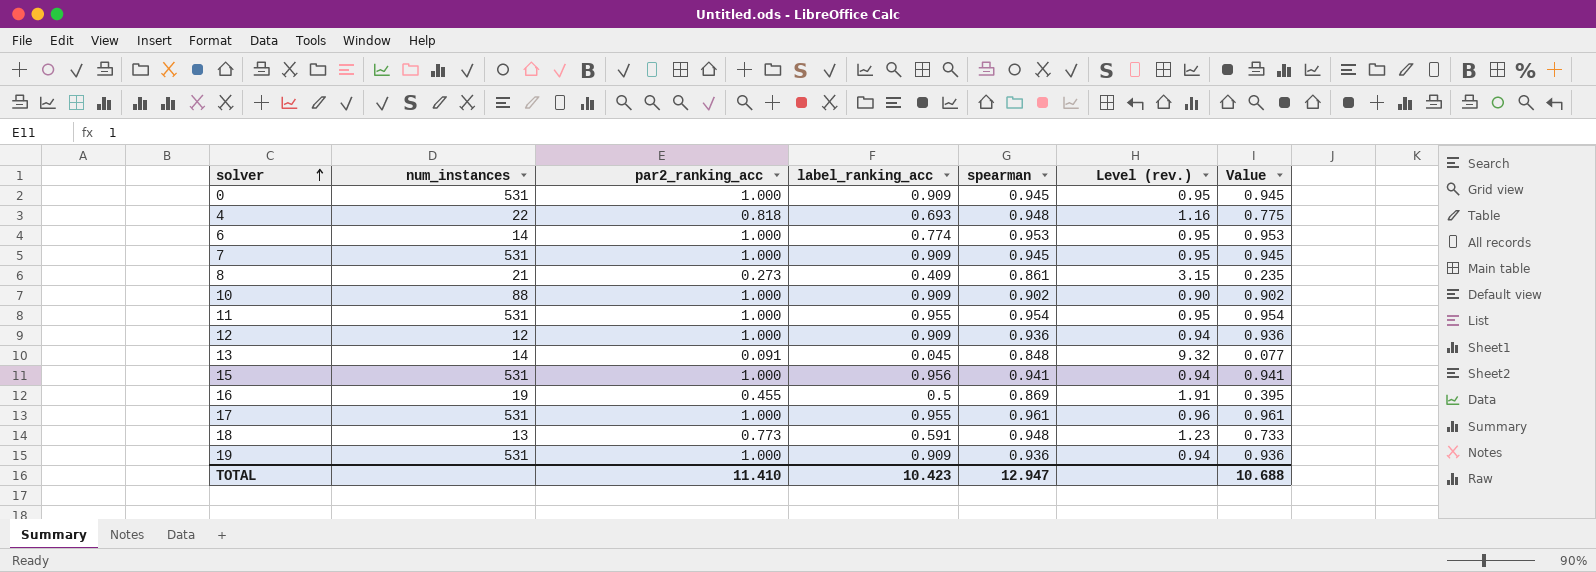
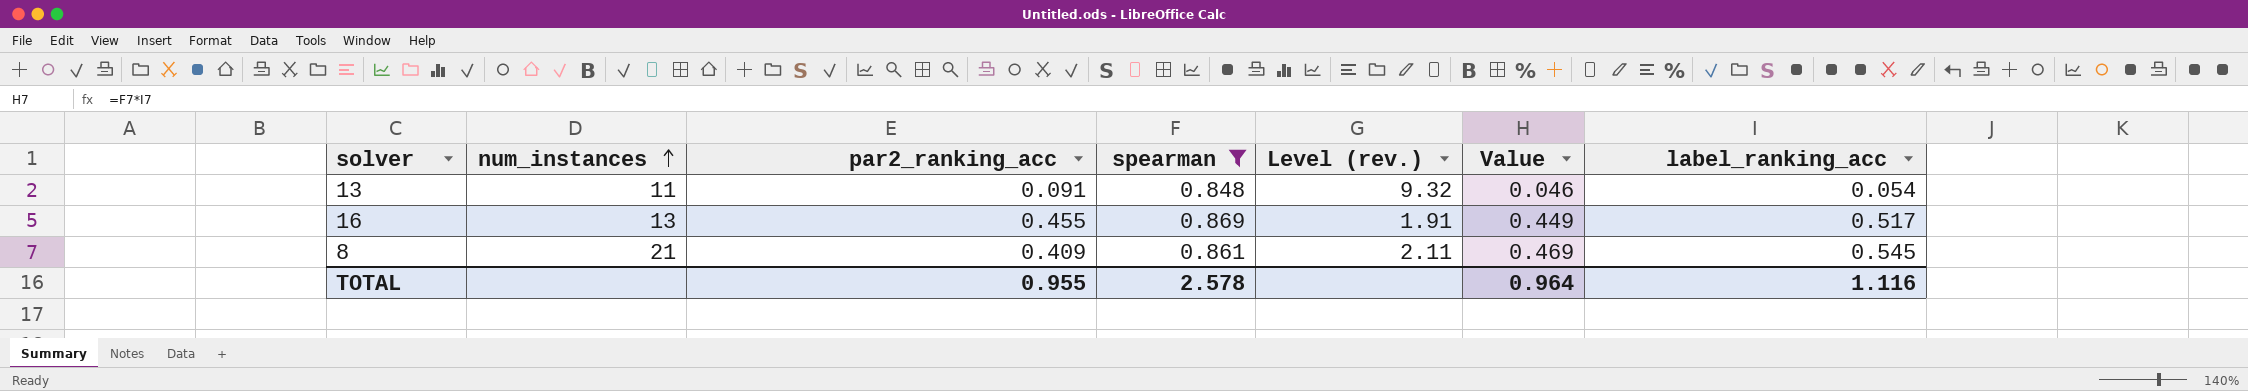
filter: none -> spearman <= 0.869
row order: solver ascending -> num_instances ascending
column Value | formula: [par2_ranking_acc] * [spearman] -> [spearman] * [label_ranking_acc]
column label_ranking_acc | position: 4 -> 7
13 | num_instances: 14 -> 11
13 | label_ranking_acc: 0.045 -> 0.054
16 | num_instances: 19 -> 13
16 | label_ranking_acc: 0.5 -> 0.517
8 | par2_ranking_acc: 0.273 -> 0.409
8 | Level (rev.): 3.15 -> 2.11
8 | label_ranking_acc: 0.409 -> 0.545
TOTAL | par2_ranking_acc: 11.410 -> 0.955
TOTAL | spearman: 12.947 -> 2.578
TOTAL | Value: 10.688 -> 0.964
TOTAL | label_ranking_acc: 10.423 -> 1.116

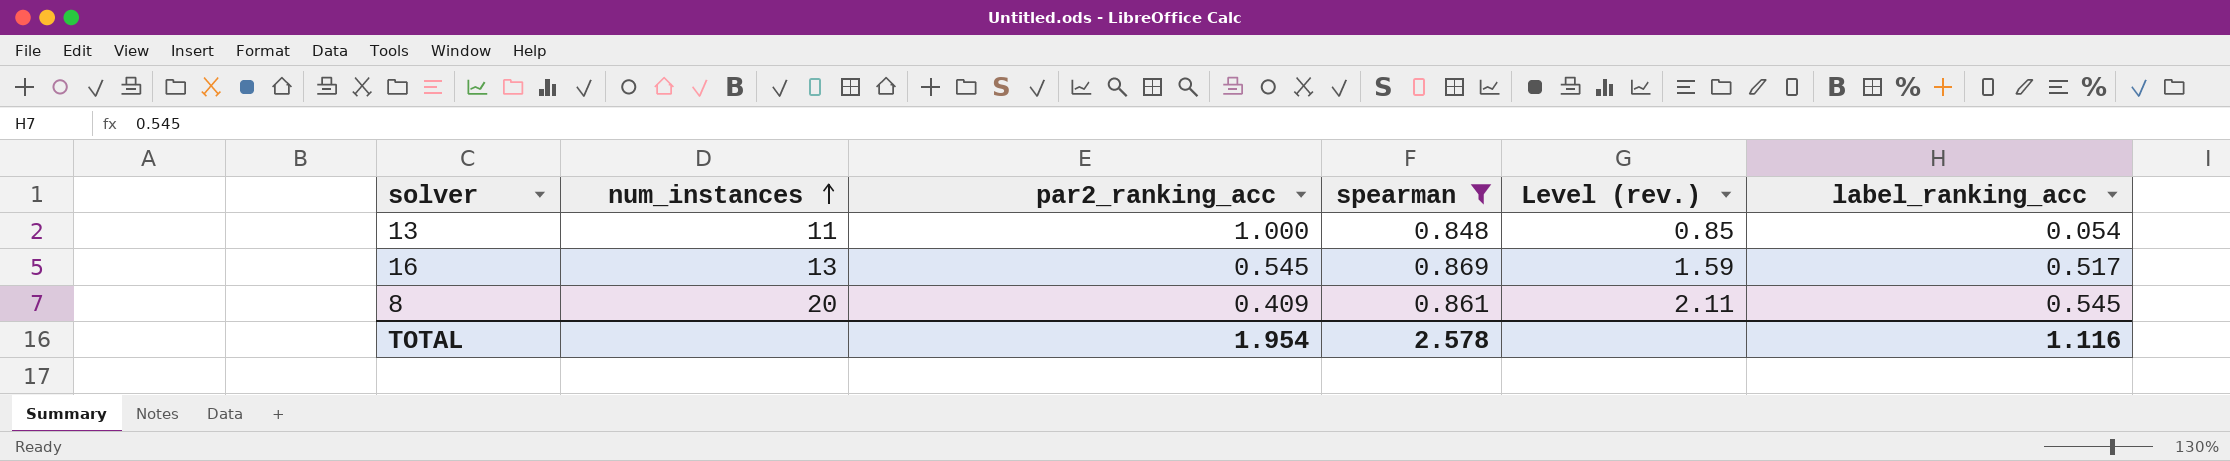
column Value | formula: [spearman] * [label_ranking_acc] -> none
13 | par2_ranking_acc: 0.091 -> 1.000
13 | Level (rev.): 9.32 -> 0.85
16 | par2_ranking_acc: 0.455 -> 0.545
16 | Level (rev.): 1.91 -> 1.59
8 | num_instances: 21 -> 20
TOTAL | par2_ranking_acc: 0.955 -> 1.954

